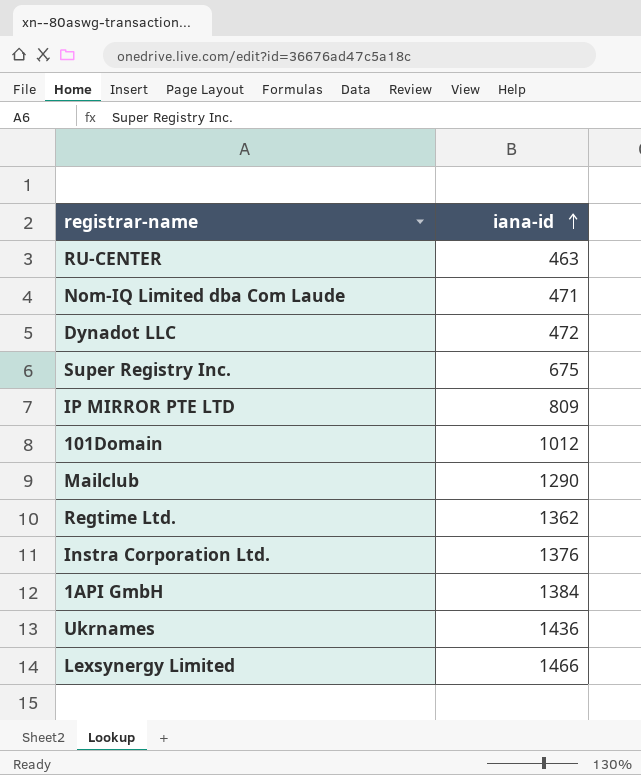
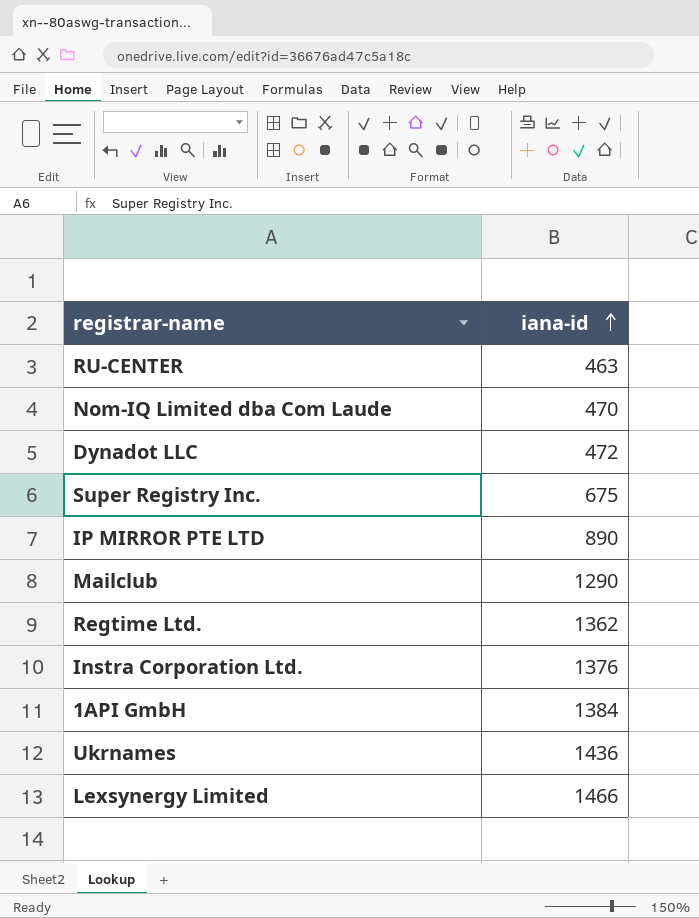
row 101Domain: 1012 -> none
Nom-IQ Limited dba Com Laude | iana-id: 471 -> 470
IP MIRROR PTE LTD | iana-id: 809 -> 890

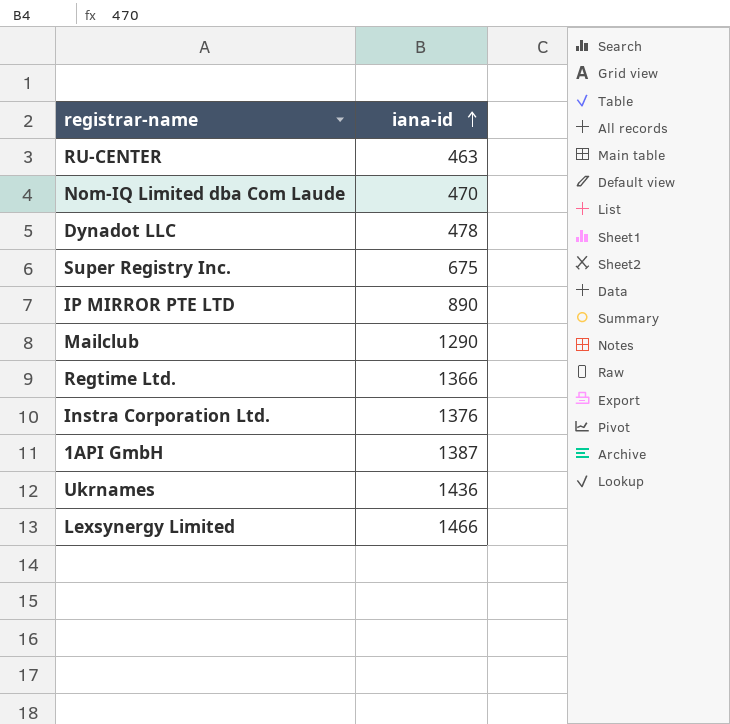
Dynadot LLC | iana-id: 472 -> 478
Regtime Ltd. | iana-id: 1362 -> 1366
1API GmbH | iana-id: 1384 -> 1387

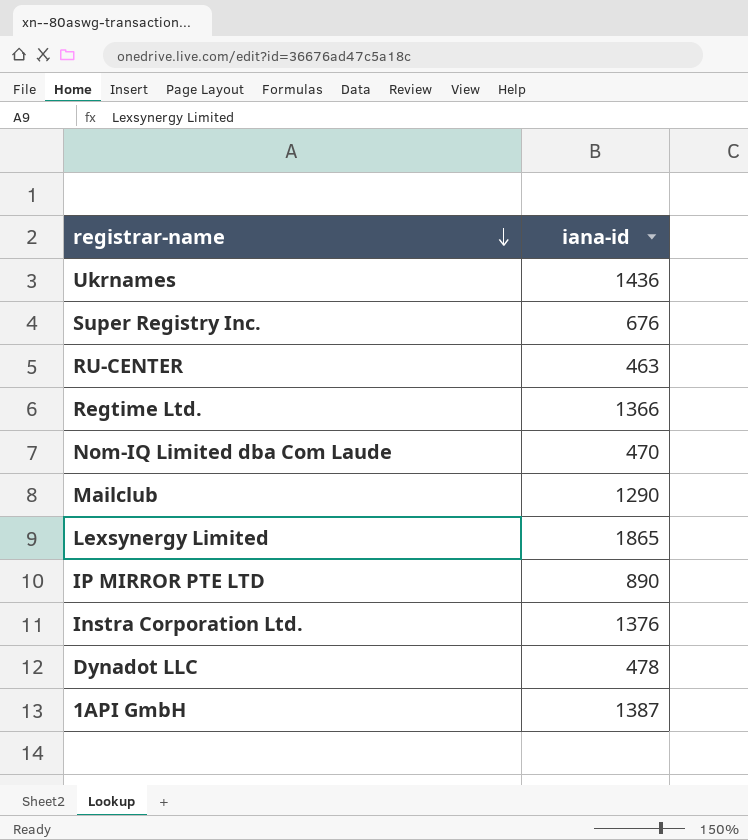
row order: iana-id ascending -> registrar-name descending
Super Registry Inc. | iana-id: 675 -> 676
Lexsynergy Limited | iana-id: 1466 -> 1865

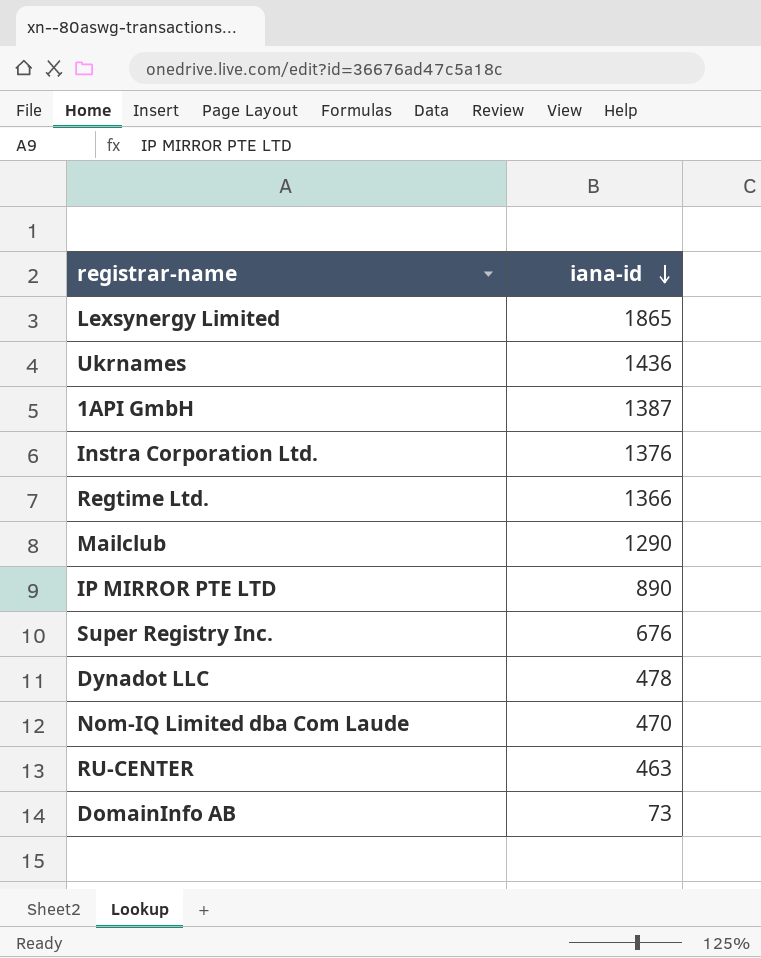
row order: registrar-name descending -> iana-id descending
row DomainInfo AB: none -> 73

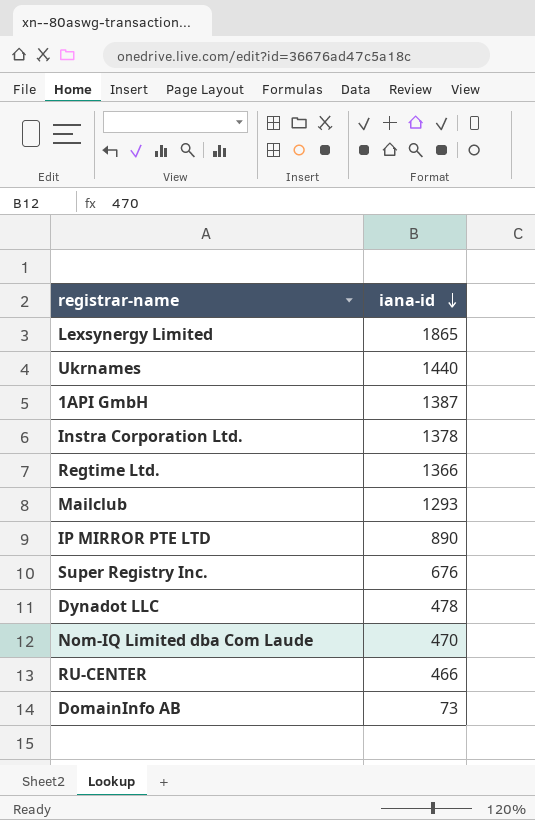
Ukrnames | iana-id: 1436 -> 1440
Instra Corporation Ltd. | iana-id: 1376 -> 1378
Mailclub | iana-id: 1290 -> 1293
RU-CENTER | iana-id: 463 -> 466

